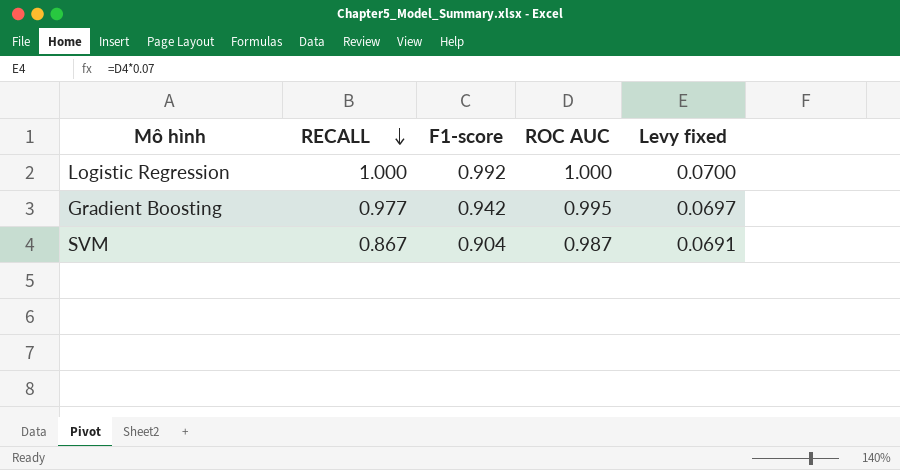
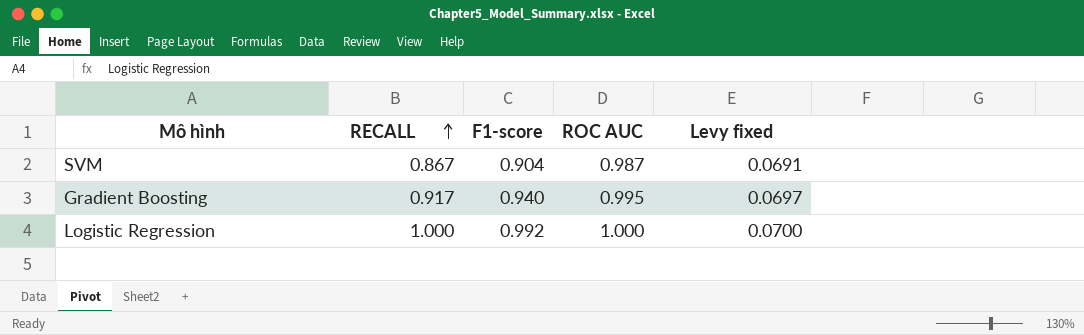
row order: RECALL descending -> RECALL ascending
Gradient Boosting | RECALL: 0.977 -> 0.917
Gradient Boosting | F1-score: 0.942 -> 0.940

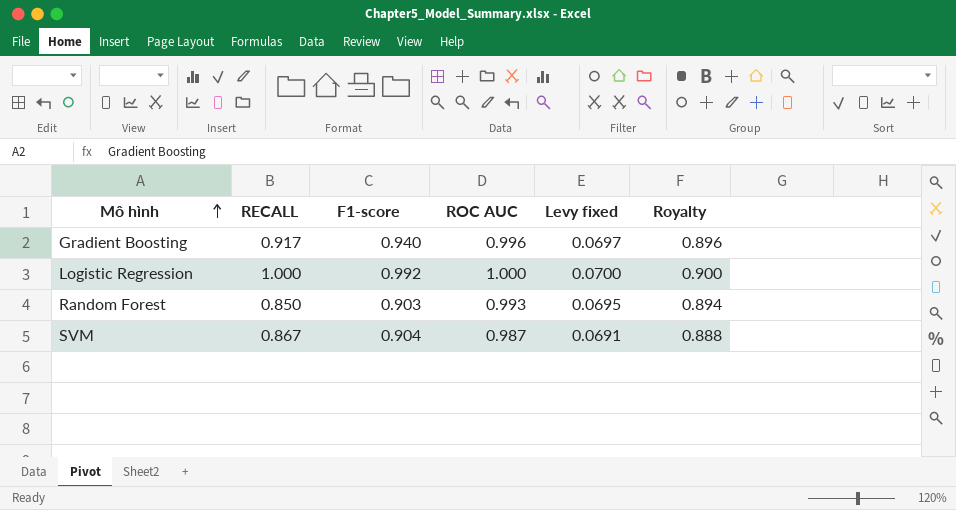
row order: RECALL ascending -> Mô hình ascending
column Royalty | formula: none -> [ROC AUC] * 0.9
Gradient Boosting | ROC AUC: 0.995 -> 0.996
row Random Forest: none -> 0.850 | 0.903 | 0.993 | 0.0695 | 0.894

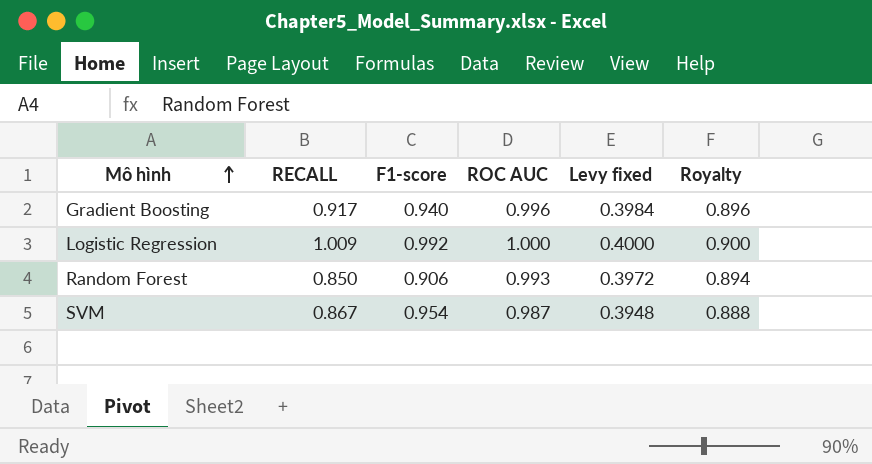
column Levy fixed | formula: [ROC AUC] * 0.07 -> [ROC AUC] * 0.4
Logistic Regression | RECALL: 1.000 -> 1.009
Random Forest | F1-score: 0.903 -> 0.906
SVM | F1-score: 0.904 -> 0.954

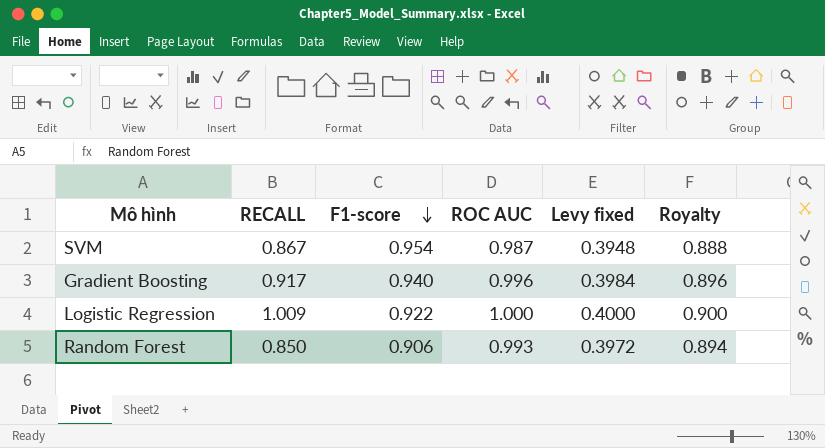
row order: Mô hình ascending -> F1-score descending
Logistic Regression | F1-score: 0.992 -> 0.922

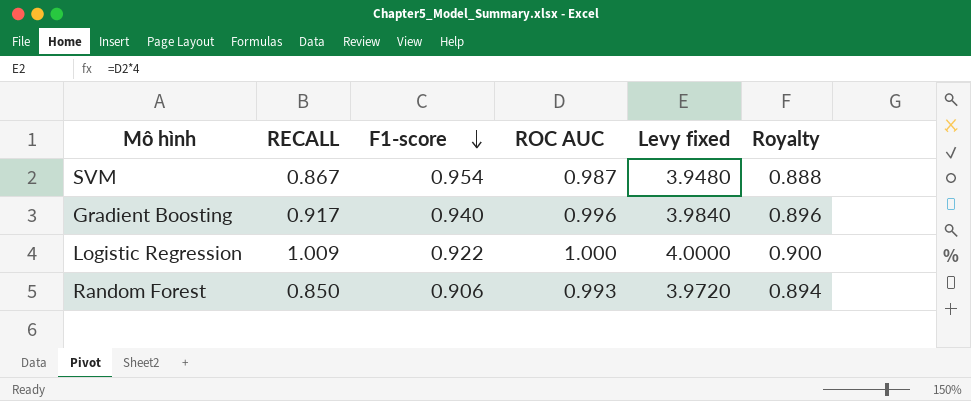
column Levy fixed | formula: [ROC AUC] * 0.4 -> [ROC AUC] * 4

